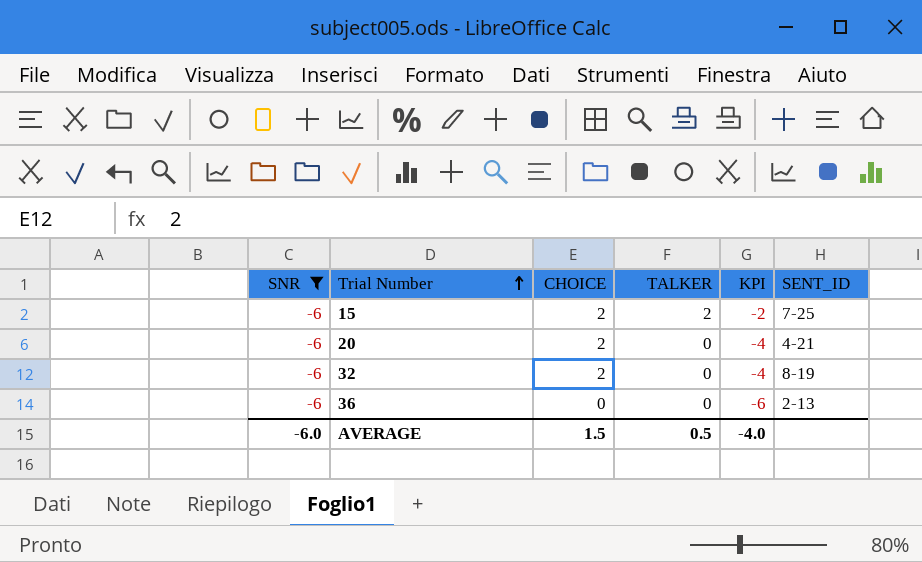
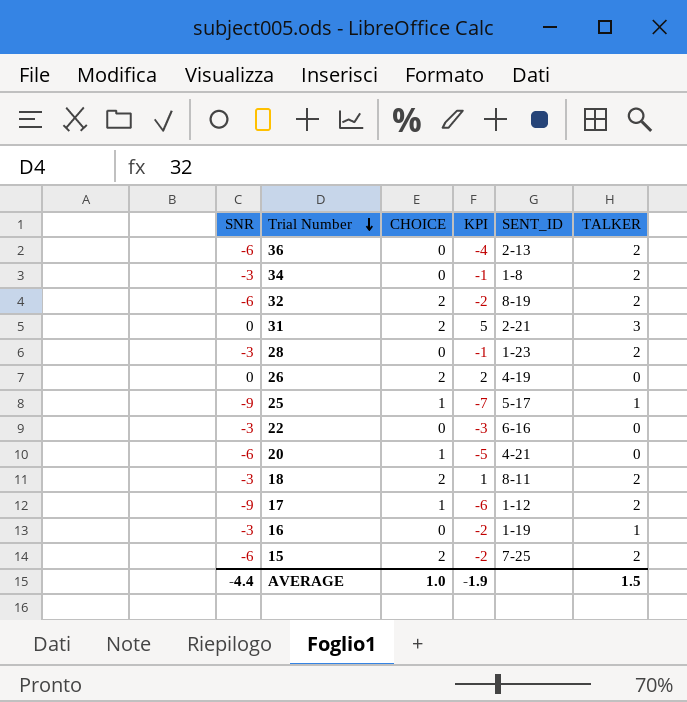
filter: SNR = -6 -> none
row order: Trial Number ascending -> Trial Number descending
column TALKER | position: 4 -> 6
36 | KPI: -6 -> -4
36 | TALKER: 0 -> 2
32 | KPI: -4 -> -2
32 | TALKER: 0 -> 2
20 | CHOICE: 2 -> 1
20 | KPI: -4 -> -5
AVERAGE | SNR: -6.0 -> -4.4
AVERAGE | CHOICE: 1.5 -> 1.0
AVERAGE | KPI: -4.0 -> -1.9
AVERAGE | TALKER: 0.5 -> 1.5

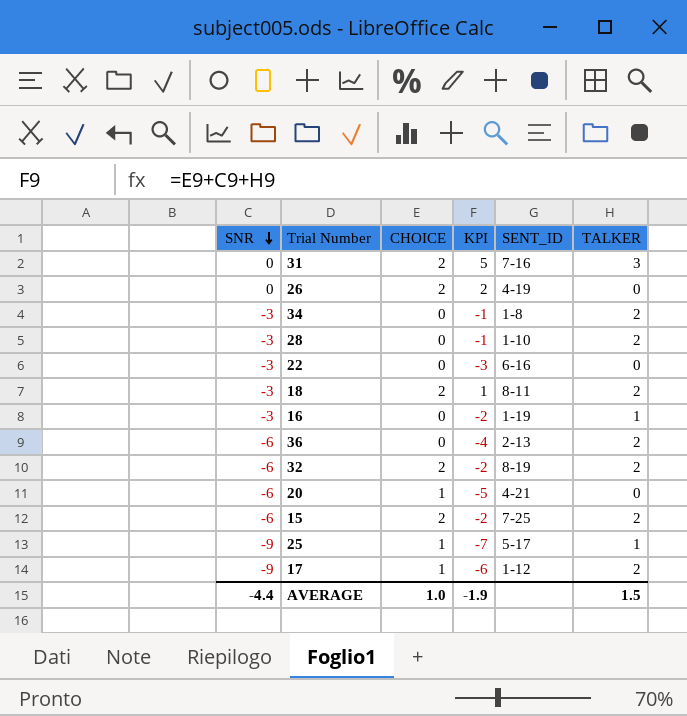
row order: Trial Number descending -> SNR descending
31 | SENT_ID: 2-21 -> 7-16
28 | SENT_ID: 1-23 -> 1-10

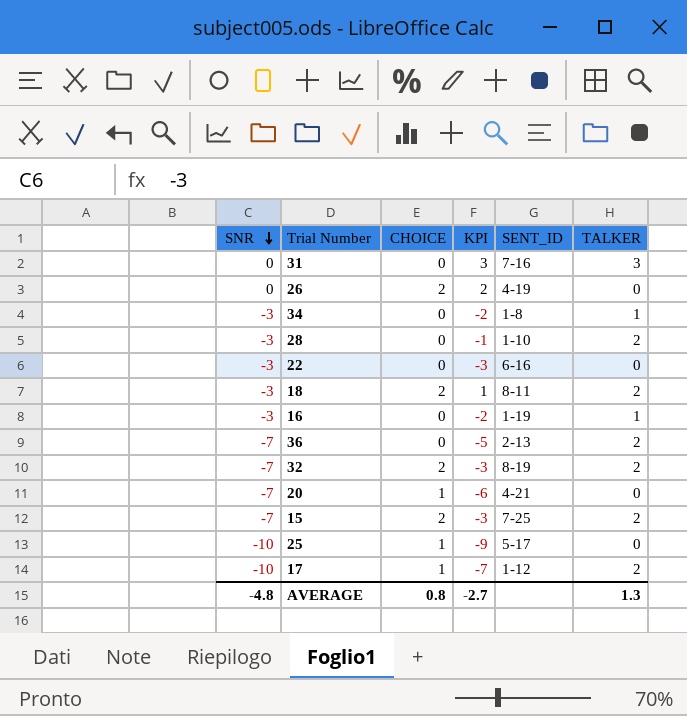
31 | CHOICE: 2 -> 0
31 | KPI: 5 -> 3
34 | KPI: -1 -> -2
34 | TALKER: 2 -> 1
36 | SNR: -6 -> -7
36 | KPI: -4 -> -5
32 | SNR: -6 -> -7
32 | KPI: -2 -> -3
20 | SNR: -6 -> -7
20 | KPI: -5 -> -6
15 | SNR: -6 -> -7
15 | KPI: -2 -> -3
25 | SNR: -9 -> -10
25 | KPI: -7 -> -9
25 | TALKER: 1 -> 0
17 | SNR: -9 -> -10
17 | KPI: -6 -> -7
AVERAGE | SNR: -4.4 -> -4.8
AVERAGE | CHOICE: 1.0 -> 0.8
AVERAGE | KPI: -1.9 -> -2.7
AVERAGE | TALKER: 1.5 -> 1.3

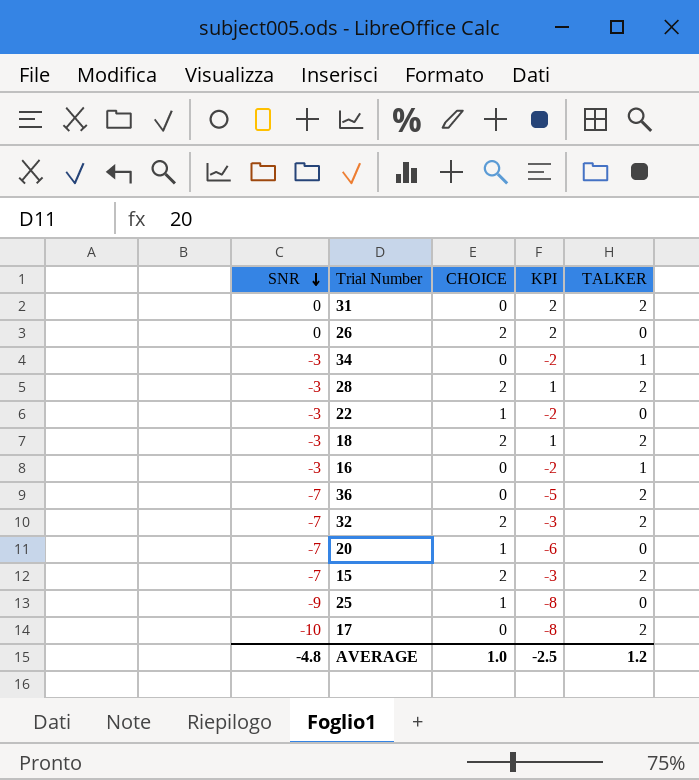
column SENT_ID | position: 5 -> none
31 | KPI: 3 -> 2
31 | TALKER: 3 -> 2
28 | CHOICE: 0 -> 2
28 | KPI: -1 -> 1
22 | CHOICE: 0 -> 1
22 | KPI: -3 -> -2
25 | SNR: -10 -> -9
25 | KPI: -9 -> -8
17 | CHOICE: 1 -> 0
17 | KPI: -7 -> -8
AVERAGE | CHOICE: 0.8 -> 1.0
AVERAGE | KPI: -2.7 -> -2.5
AVERAGE | TALKER: 1.3 -> 1.2

